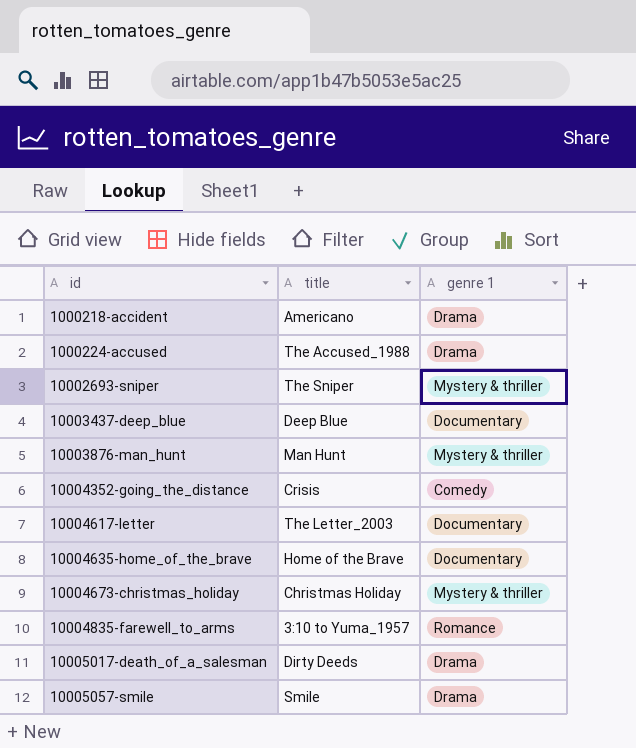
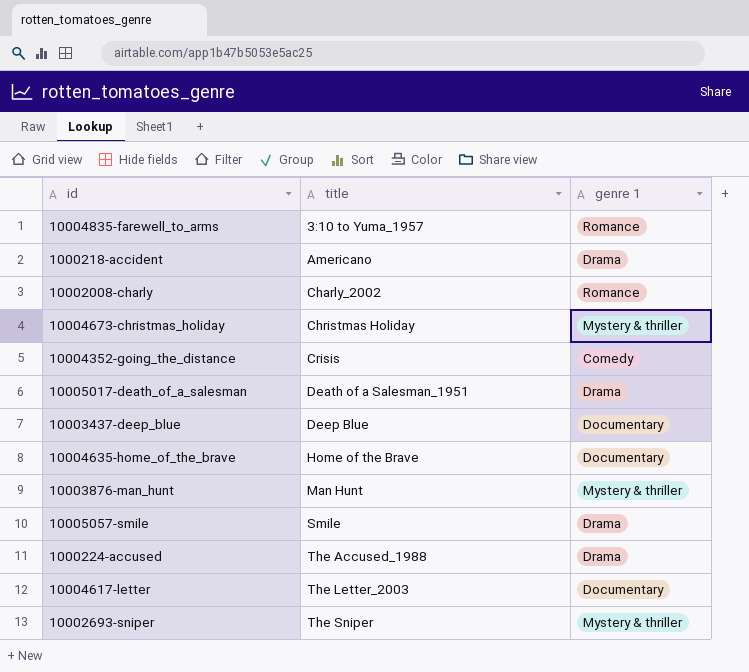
row order: id ascending -> title ascending
row 10002008-charly: none -> Charly_2002 | Romance
10005017-death_of_a_salesman | title: Dirty Deeds -> Death of a Salesman_1951

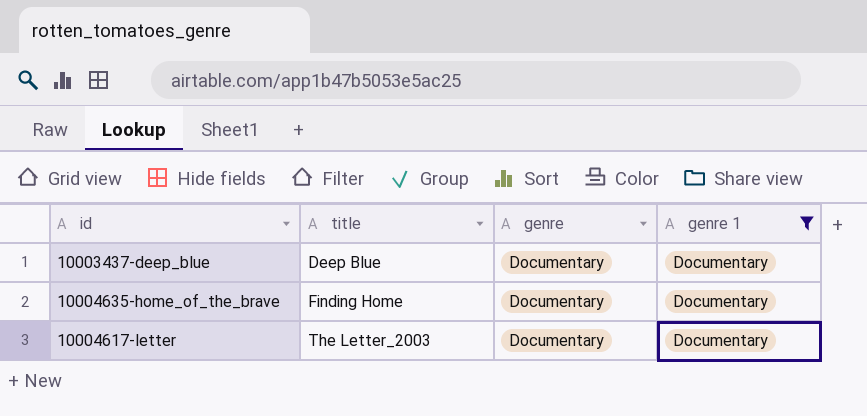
filter: none -> genre 1 = Documentary
column genre | position: none -> 3
10004635-home_of_the_brave | title: Home of the Brave -> Finding Home

